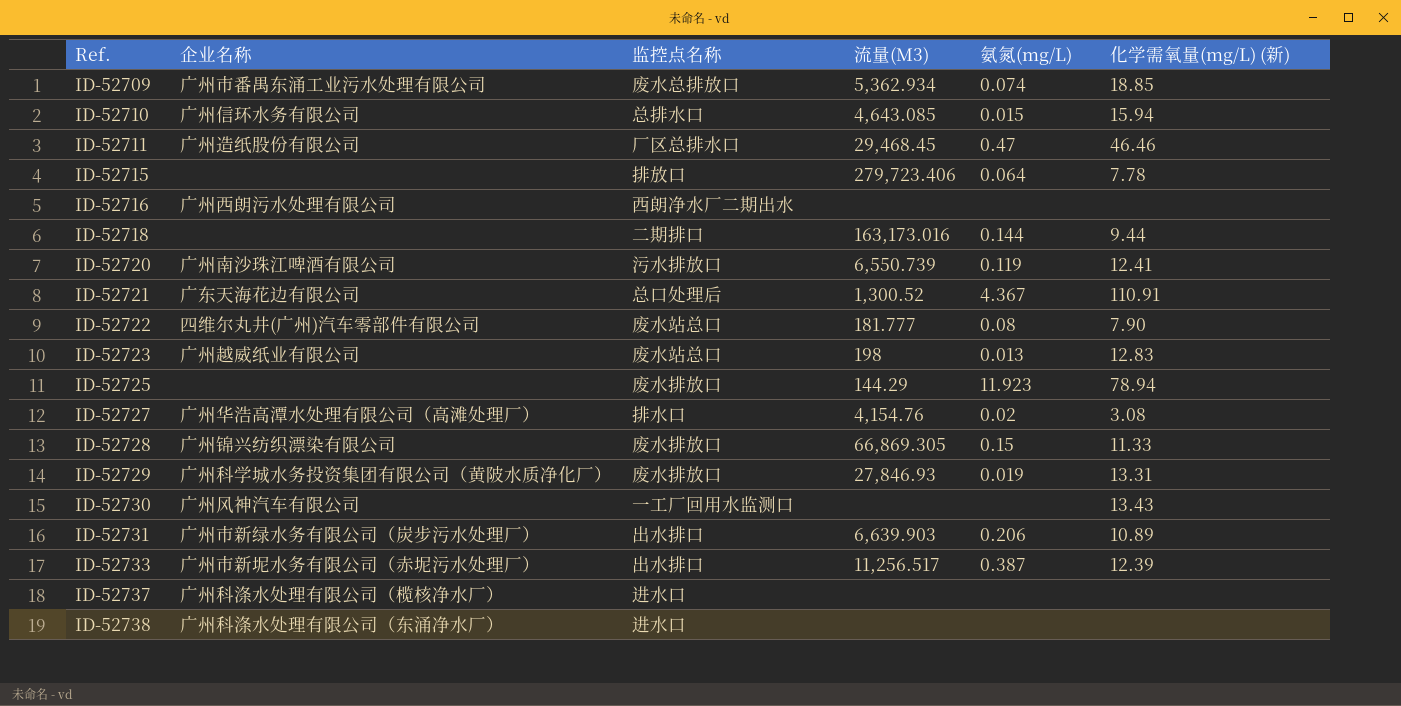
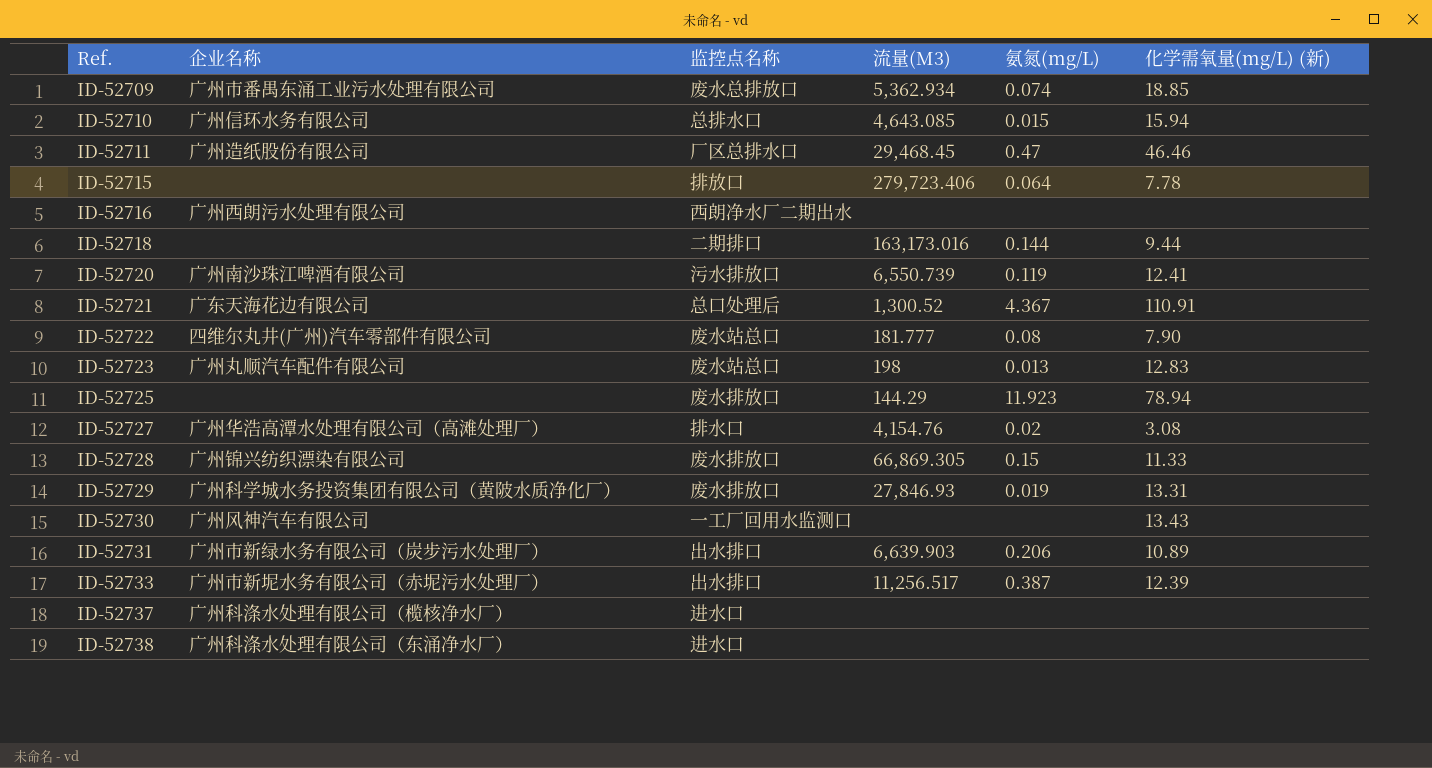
ID-52723 | 企业名称: 广州越威纸业有限公司 -> 广州丸顺汽车配件有限公司

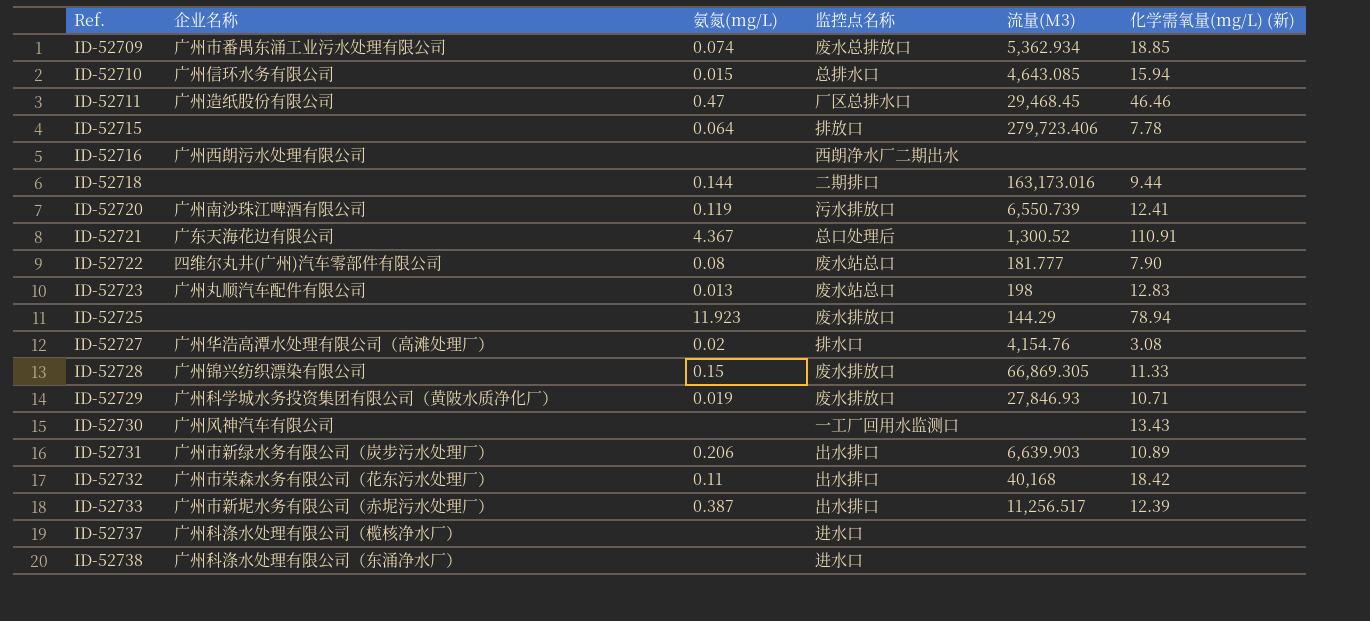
column 氨氮(mg/L) | position: 5 -> 3
ID-52729 | 化学需氧量(mg/L) (新): 13.31 -> 10.71
row ID-52732: none -> 广州市荣森水务有限公司（花东污水处理厂） | 0.11 | 出水排口 | 40,168 | 18.42

